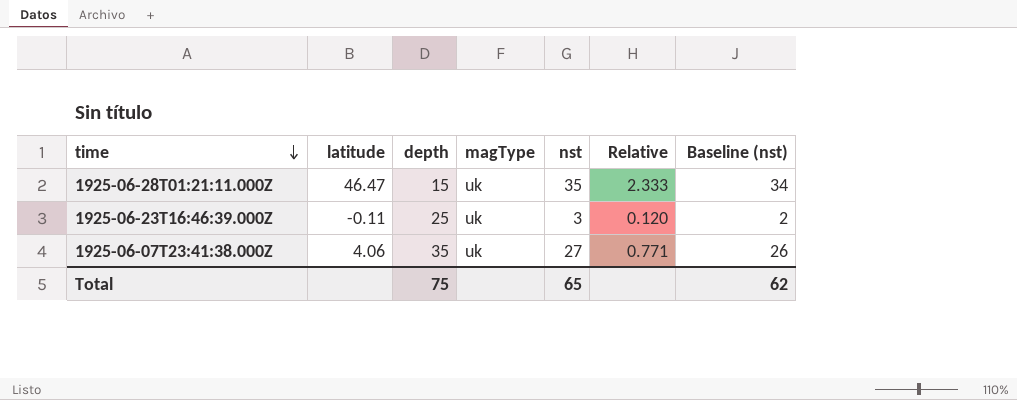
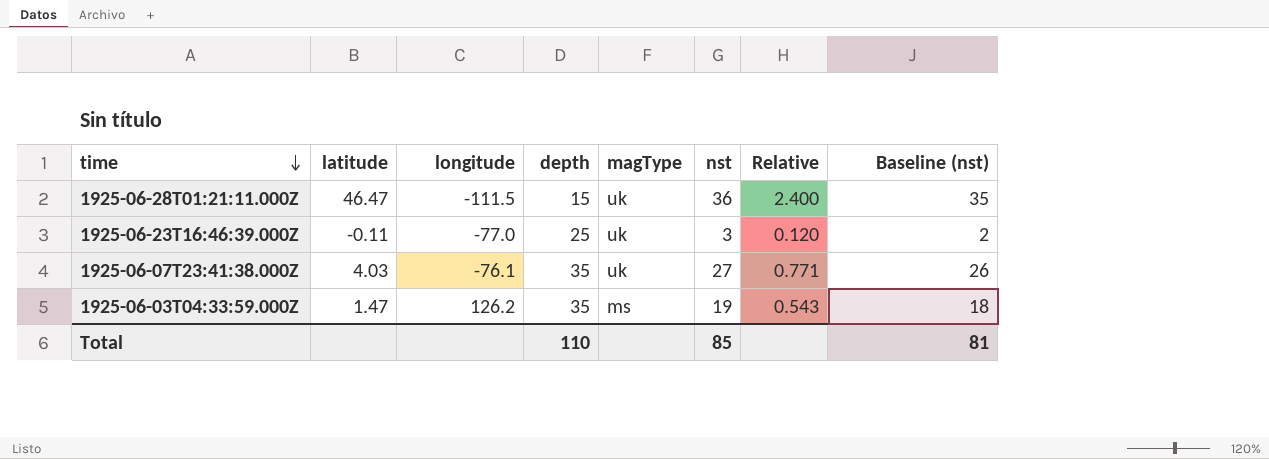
column longitude | position: none -> 3
1925-06-28T01:21:11.000Z | nst: 35 -> 36
1925-06-28T01:21:11.000Z | Relative: 2.333 -> 2.400
1925-06-28T01:21:11.000Z | Baseline (nst): 34 -> 35
1925-06-07T23:41:38.000Z | latitude: 4.06 -> 4.03
row 1925-06-03T04:33:59.000Z: none -> 1.47 | 126.2 | 35 | ms | 19 | 0.543 | 18
Total | depth: 75 -> 110
Total | nst: 65 -> 85
Total | Baseline (nst): 62 -> 81

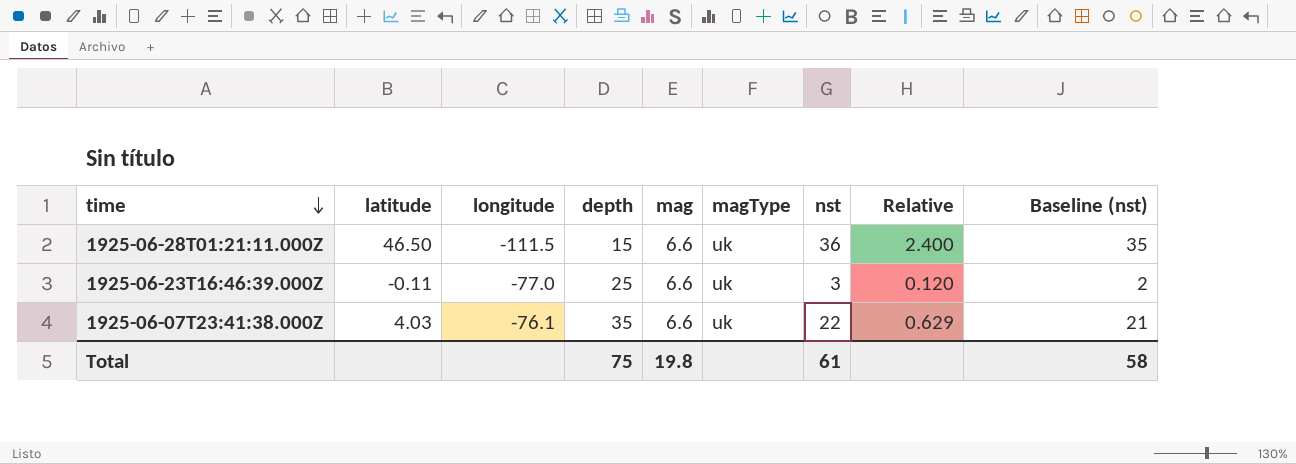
column mag | position: none -> 5
row 1925-06-03T04:33:59.000Z: 1.47 | 126.2 | 35 | ms | 19 | 0.543 | 18 -> none
1925-06-28T01:21:11.000Z | latitude: 46.47 -> 46.50
1925-06-07T23:41:38.000Z | nst: 27 -> 22
1925-06-07T23:41:38.000Z | Relative: 0.771 -> 0.629
1925-06-07T23:41:38.000Z | Baseline (nst): 26 -> 21
Total | depth: 110 -> 75
Total | nst: 85 -> 61
Total | Baseline (nst): 81 -> 58

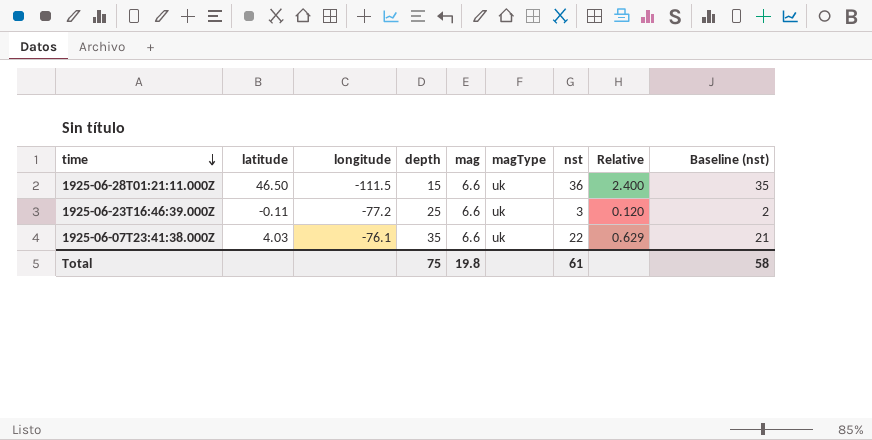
1925-06-23T16:46:39.000Z | longitude: -77.0 -> -77.2

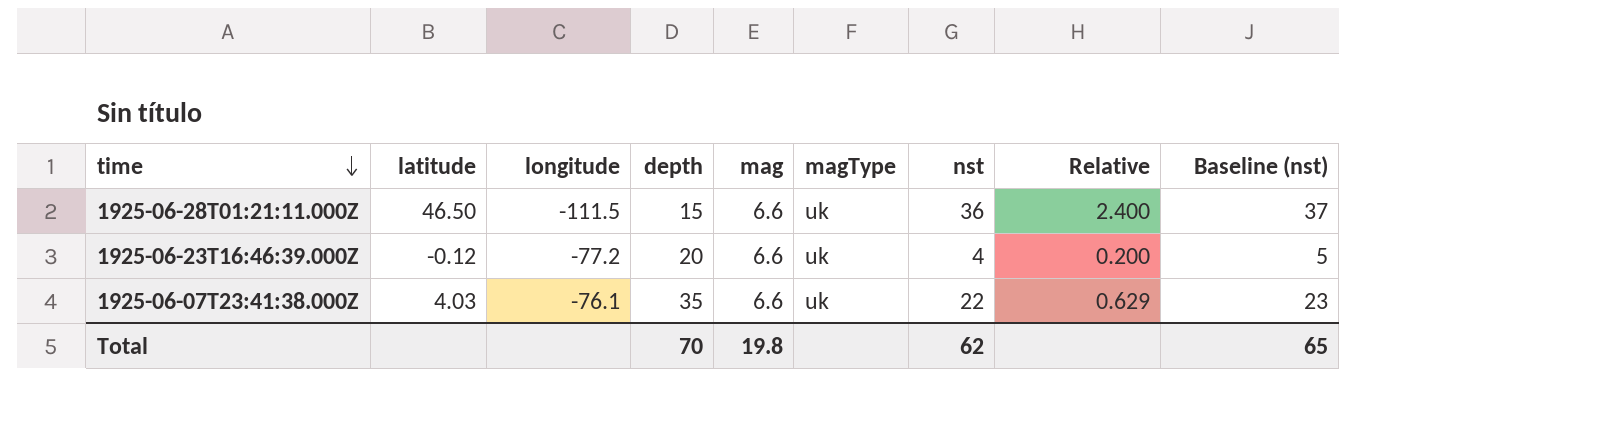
column Baseline (nst) | formula: [nst] - 1 -> [nst] + 1
1925-06-23T16:46:39.000Z | latitude: -0.11 -> -0.12
1925-06-23T16:46:39.000Z | depth: 25 -> 20
1925-06-23T16:46:39.000Z | nst: 3 -> 4
1925-06-23T16:46:39.000Z | Relative: 0.120 -> 0.200
Total | depth: 75 -> 70
Total | nst: 61 -> 62
Total | Baseline (nst): 58 -> 65

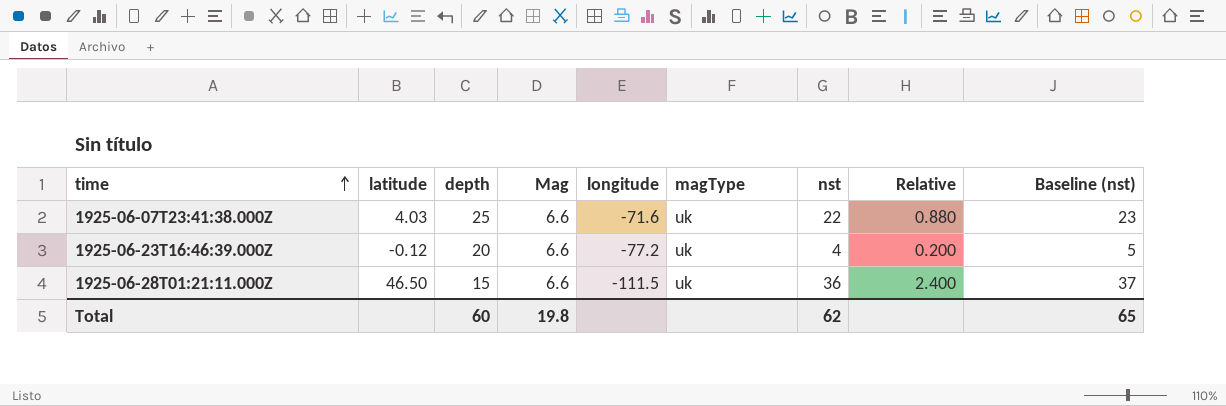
row order: time descending -> time ascending
column name: mag -> Mag
column longitude | position: 3 -> 5
1925-06-07T23:41:38.000Z | depth: 35 -> 25
1925-06-07T23:41:38.000Z | longitude: -76.1 -> -71.6
1925-06-07T23:41:38.000Z | Relative: 0.629 -> 0.880
Total | depth: 70 -> 60

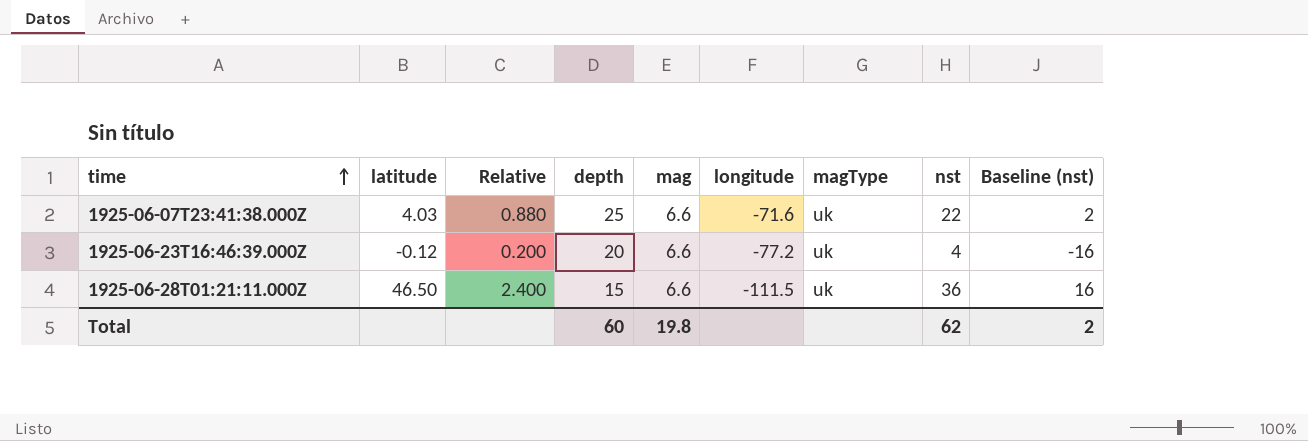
column Relative | position: 8 -> 3
column name: Mag -> mag
column Baseline (nst) | formula: [nst] + 1 -> [nst] - 20
Total | Baseline (nst): 65 -> 2

